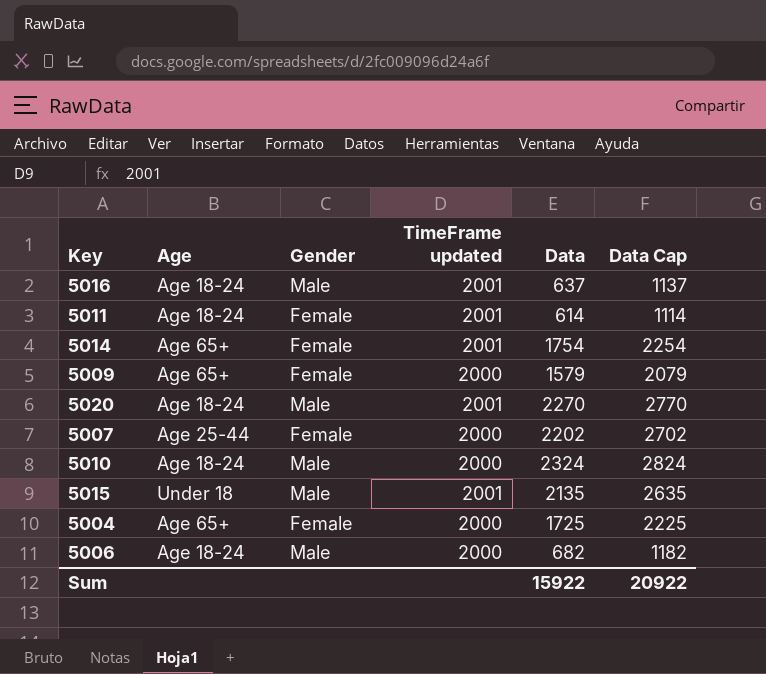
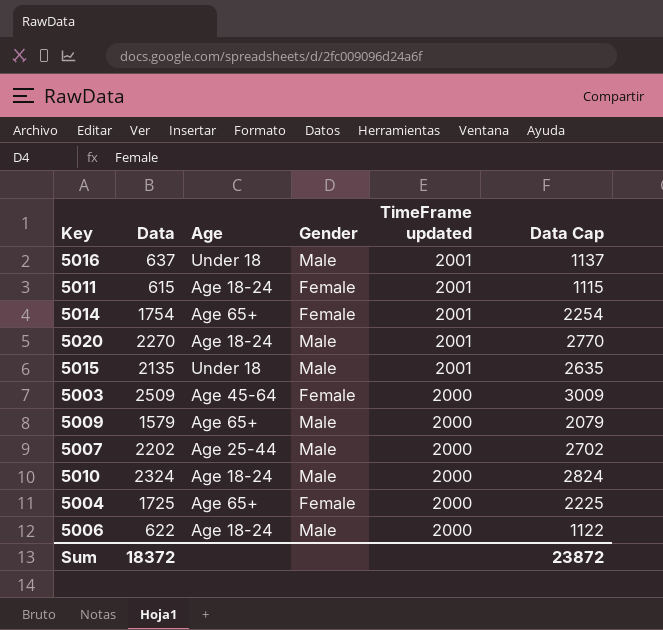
row order: none -> TimeFrame updated descending
column Data | position: 5 -> 2
5016 | Age: Age 18-24 -> Under 18
5011 | Data: 614 -> 615
5011 | Data Cap: 1114 -> 1115
row 5003: none -> 2509 | Age 45-64 | Female | 2000 | 3009
5009 | Gender: Female -> Male
5007 | Gender: Female -> Male
5006 | Data: 682 -> 622
5006 | Data Cap: 1182 -> 1122
Sum | Data: 15922 -> 18372
Sum | Data Cap: 20922 -> 23872

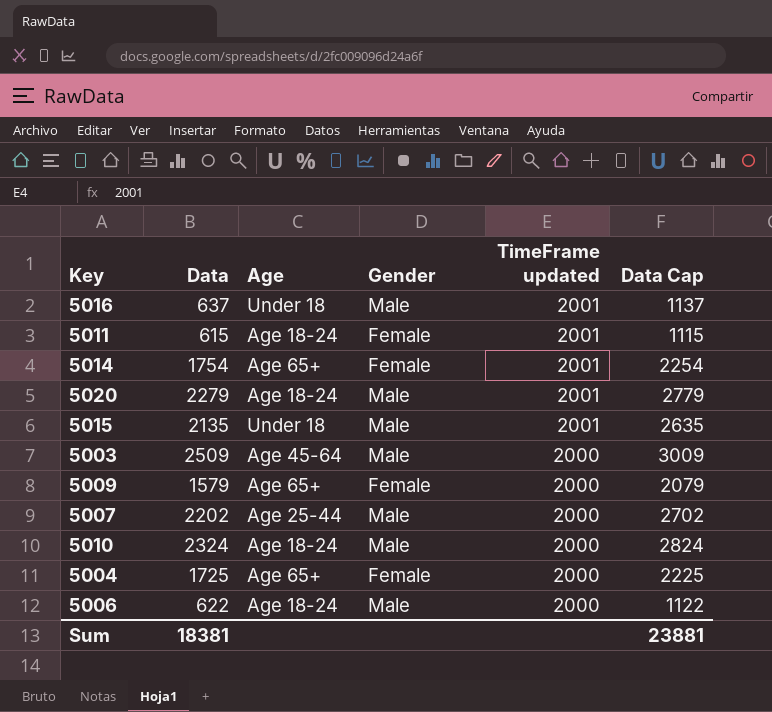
5020 | Data: 2270 -> 2279
5020 | Data Cap: 2770 -> 2779
5003 | Gender: Female -> Male
5009 | Gender: Male -> Female
Sum | Data: 18372 -> 18381
Sum | Data Cap: 23872 -> 23881

